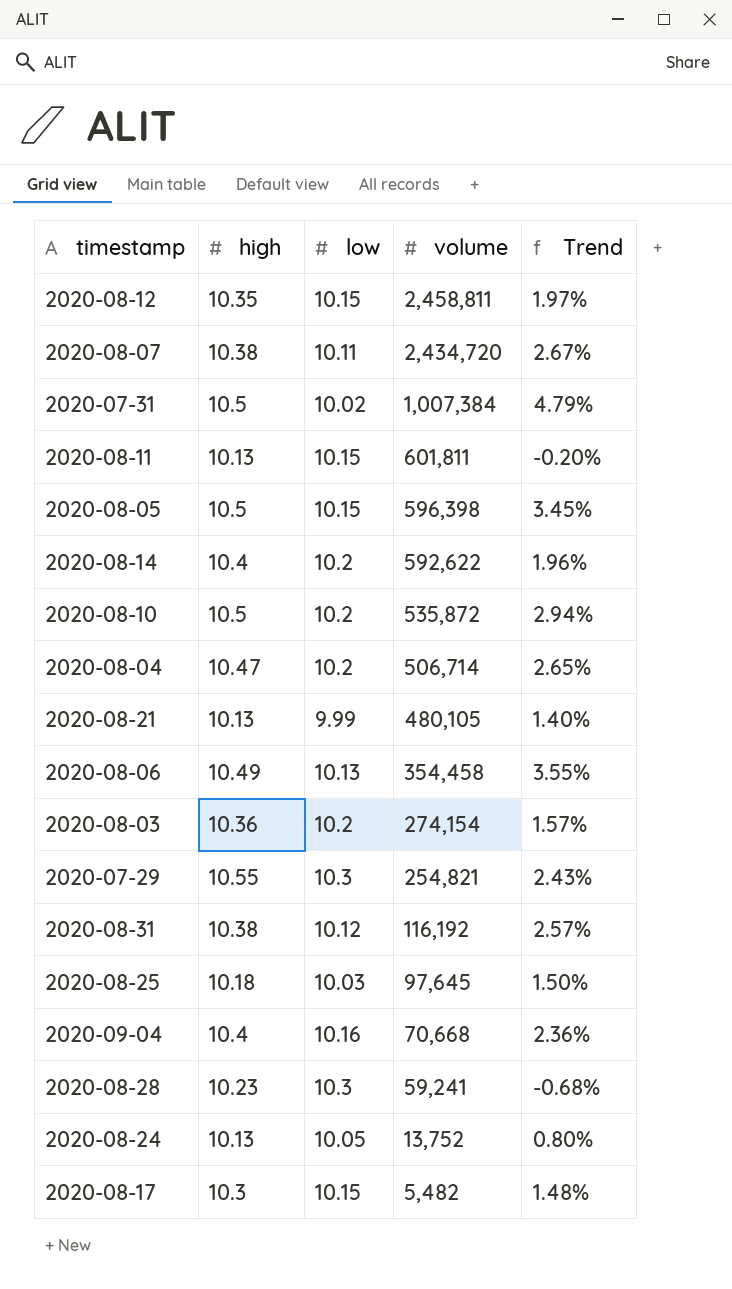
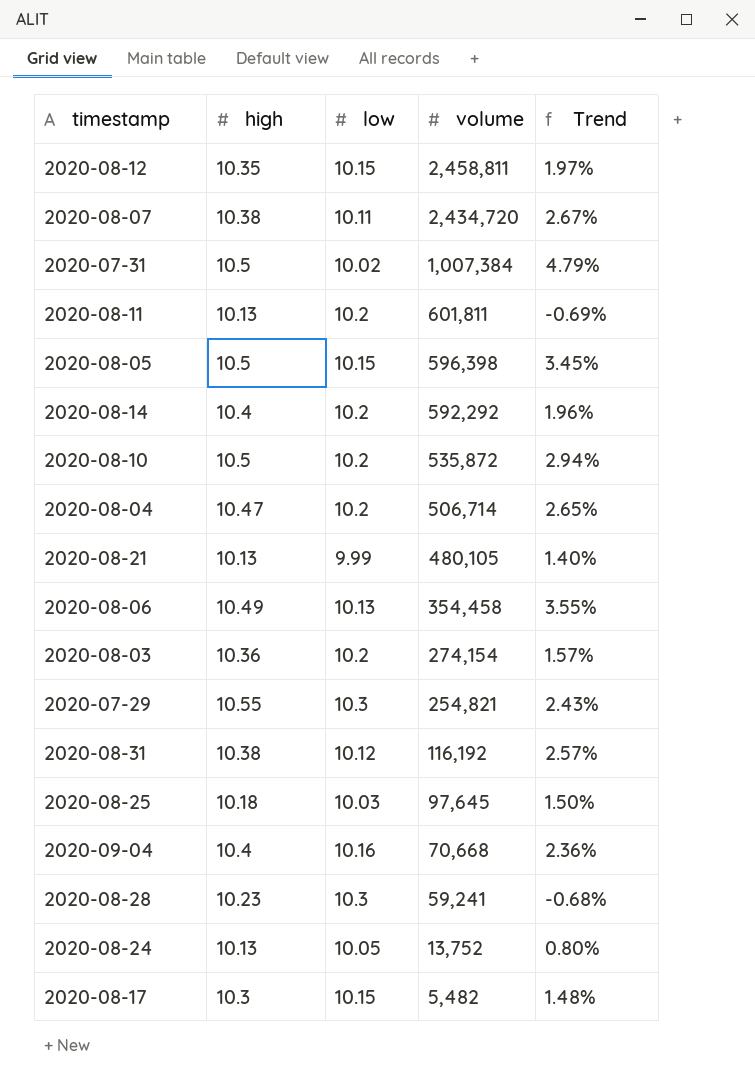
2020-08-11 | low: 10.15 -> 10.2
2020-08-11 | Trend: -0.20% -> -0.69%
2020-08-14 | volume: 592,622 -> 592,292

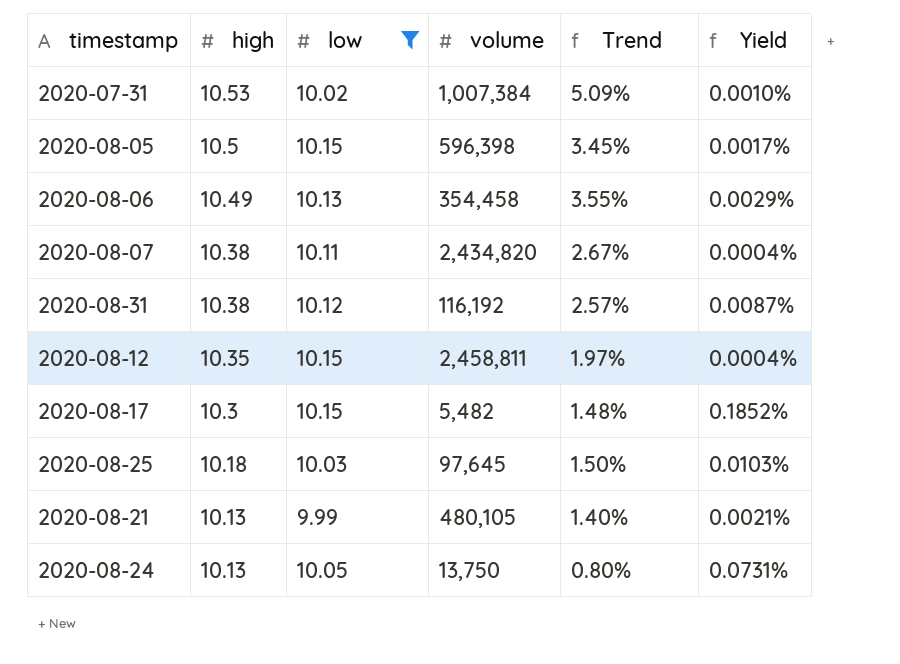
filter: none -> low <= 10.15
row order: volume descending -> high descending
column Yield | formula: none -> [low] / [volume]
2020-07-31 | high: 10.5 -> 10.53
2020-07-31 | Trend: 4.79% -> 5.09%
2020-08-07 | volume: 2,434,720 -> 2,434,820
2020-08-24 | volume: 13,752 -> 13,750

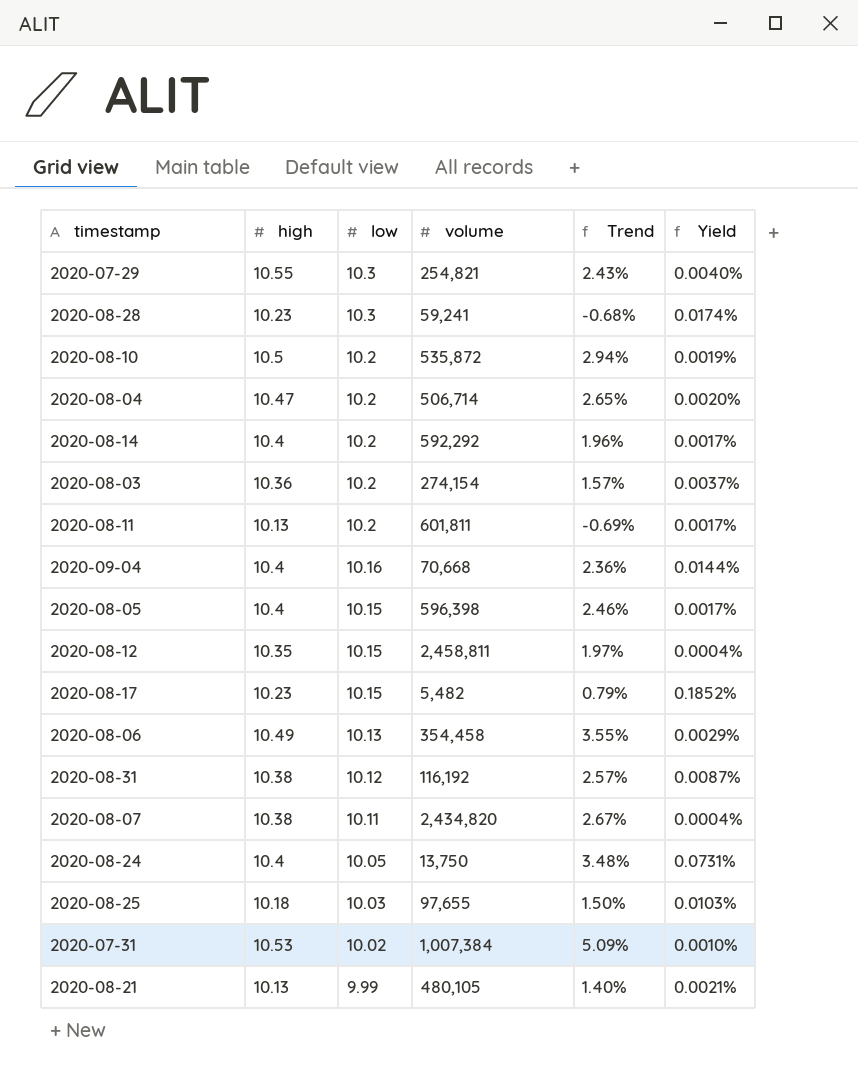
filter: low <= 10.15 -> none
row order: high descending -> low descending
2020-08-05 | high: 10.5 -> 10.4
2020-08-05 | Trend: 3.45% -> 2.46%
2020-08-17 | high: 10.3 -> 10.23
2020-08-17 | Trend: 1.48% -> 0.79%
2020-08-24 | high: 10.13 -> 10.4
2020-08-24 | Trend: 0.80% -> 3.48%
2020-08-25 | volume: 97,645 -> 97,655

